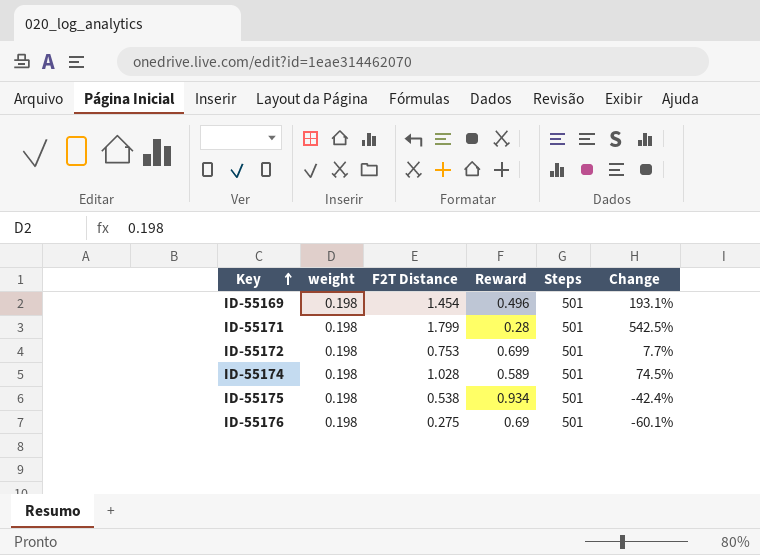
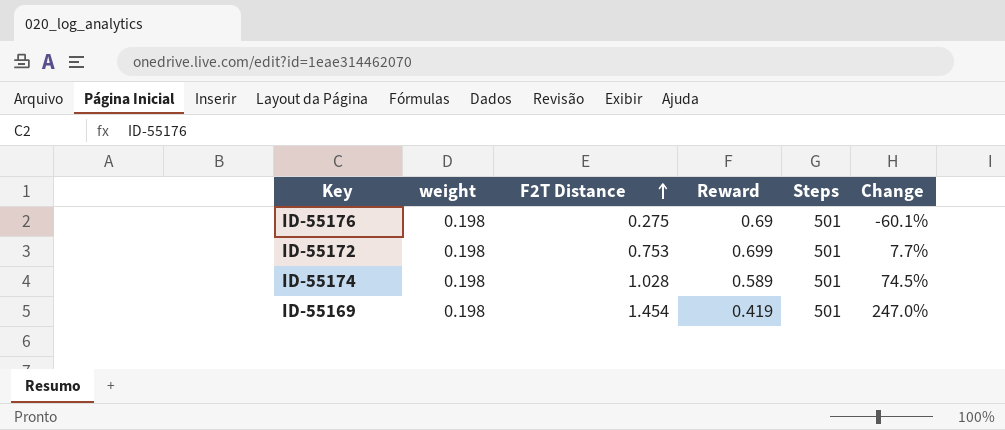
row order: Key ascending -> F2T Distance ascending
row ID-55171: 0.198 | 1.799 | 0.28 | 501 | 542.5% -> none
row ID-55175: 0.198 | 0.538 | 0.934 | 501 | -42.4% -> none
ID-55169 | Reward: 0.496 -> 0.419
ID-55169 | Change: 193.1% -> 247.0%

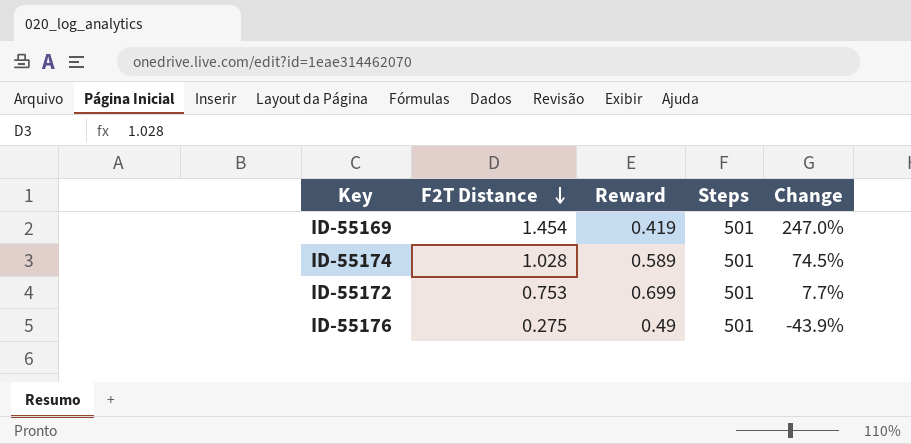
row order: F2T Distance ascending -> F2T Distance descending
column weight | position: 2 -> none
ID-55176 | Reward: 0.69 -> 0.49
ID-55176 | Change: -60.1% -> -43.9%

